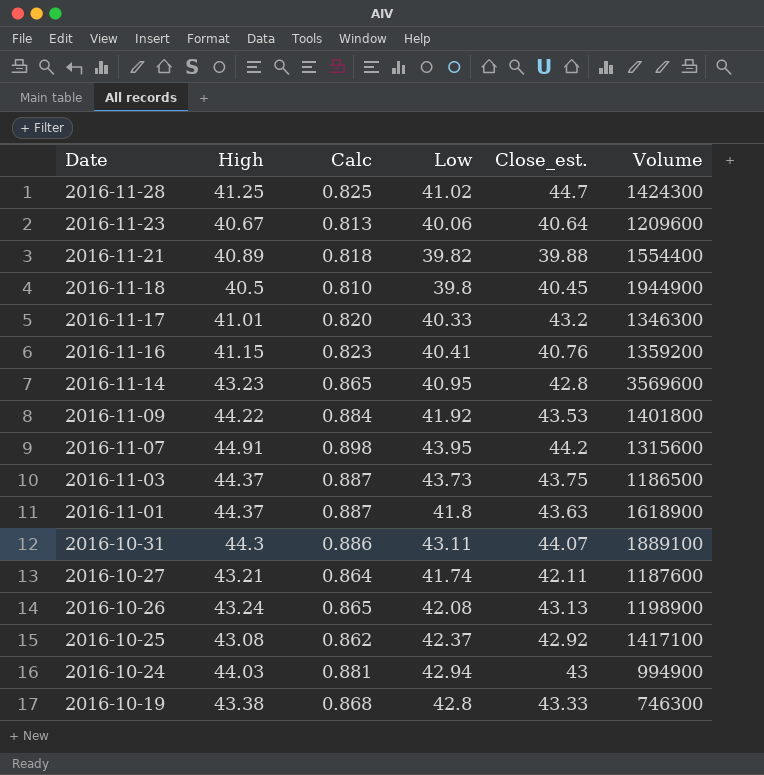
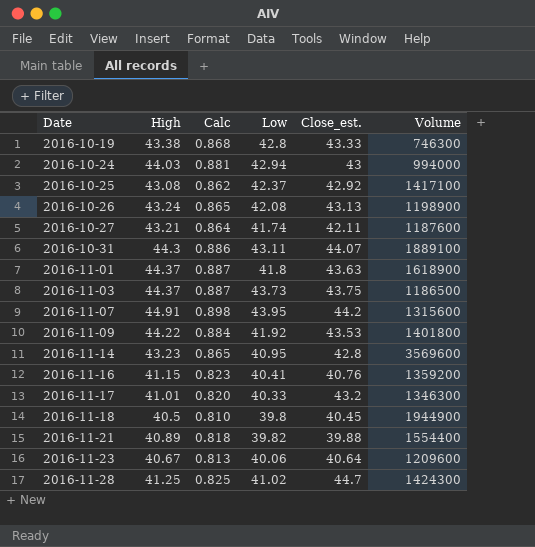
row order: Date descending -> Date ascending
2016-10-24 | Volume: 994900 -> 994000

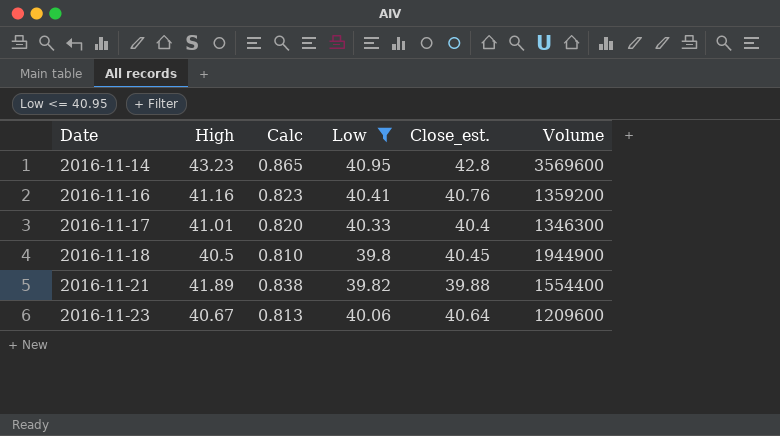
filter: none -> Low <= 40.95
2016-11-16 | High: 41.15 -> 41.16
2016-11-17 | Close_est.: 43.2 -> 40.4
2016-11-21 | High: 40.89 -> 41.89
2016-11-21 | Calc: 0.818 -> 0.838

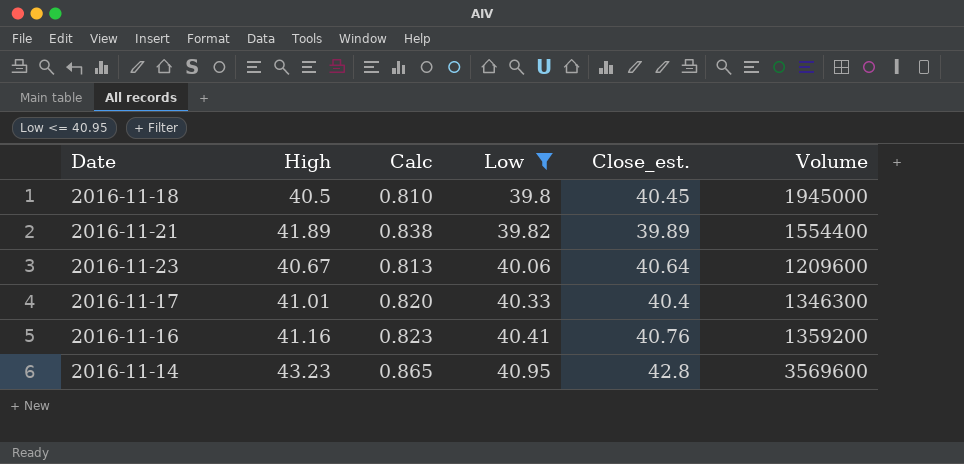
row order: Date ascending -> Low ascending
2016-11-18 | Volume: 1944900 -> 1945000
2016-11-21 | Close_est.: 39.88 -> 39.89

